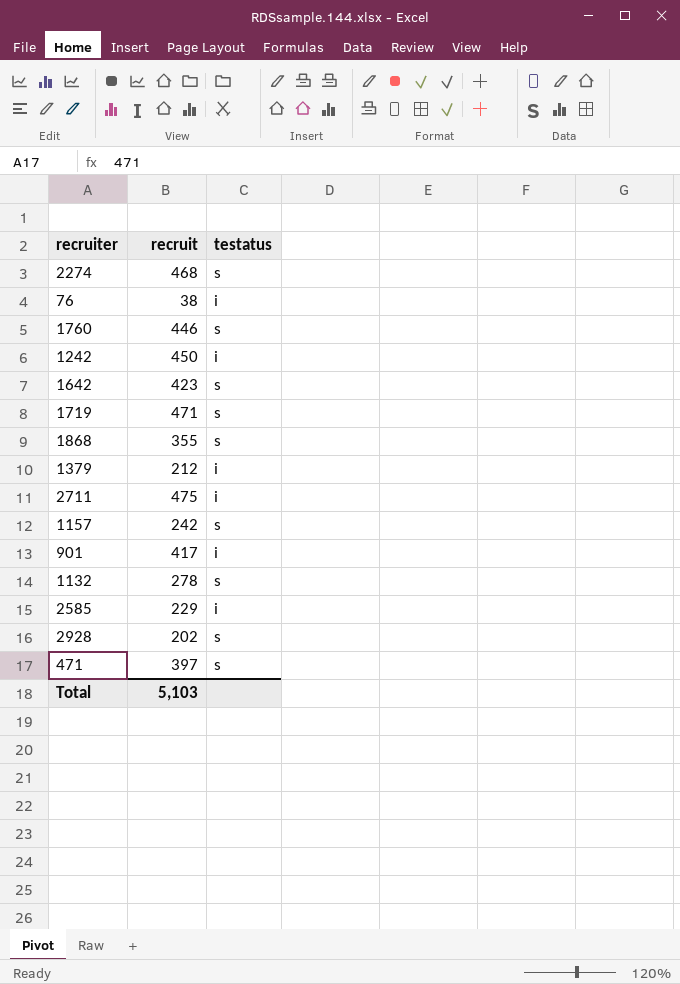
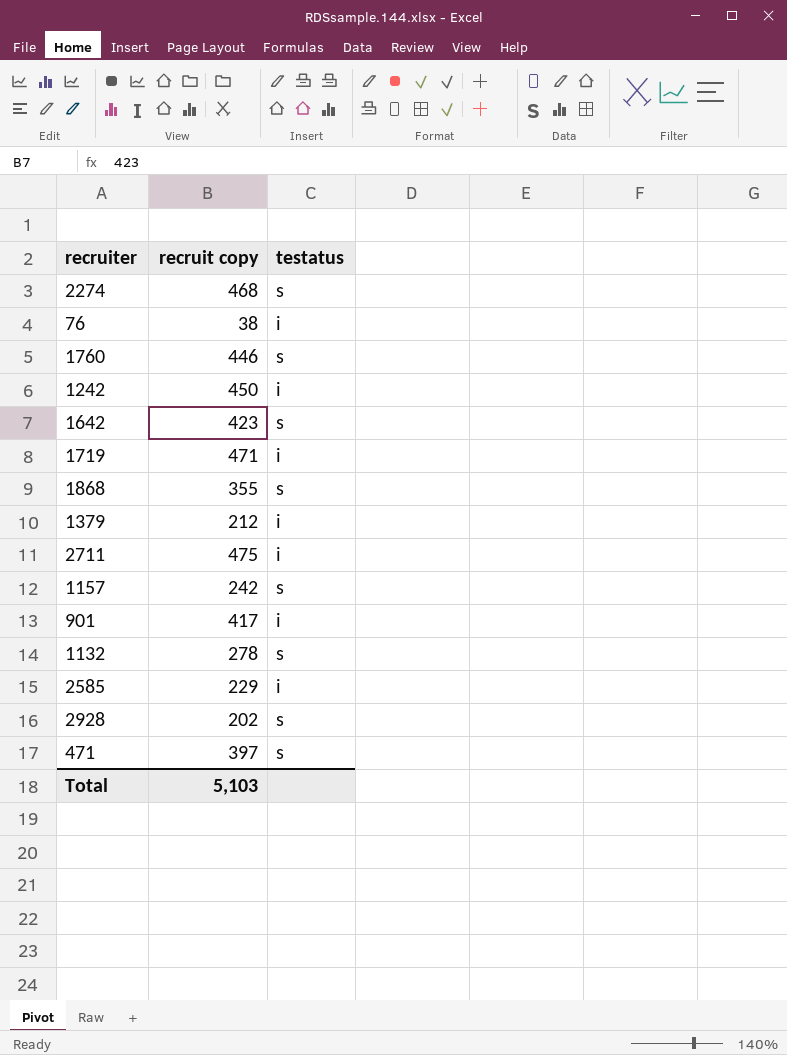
column name: recruit -> recruit copy
1719 | testatus: s -> i

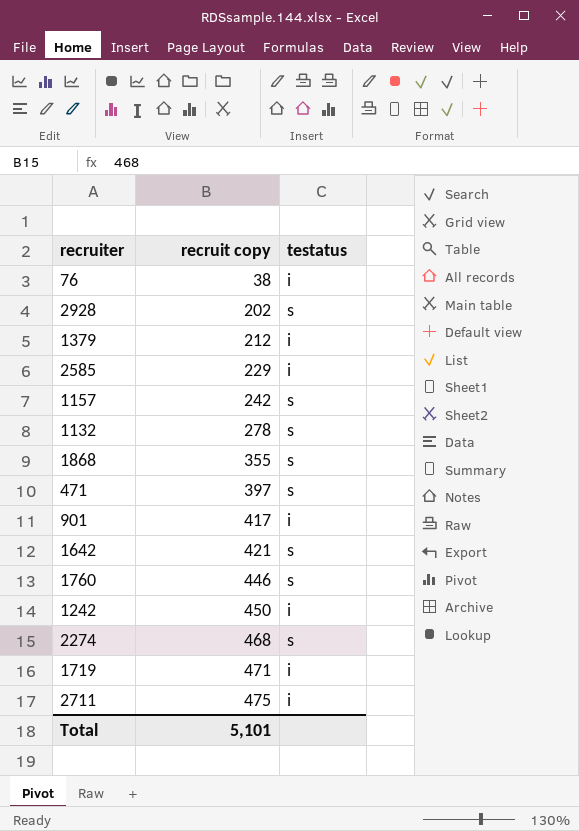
row order: none -> recruit copy ascending
1642 | recruit copy: 423 -> 421
Total | recruit copy: 5,103 -> 5,101

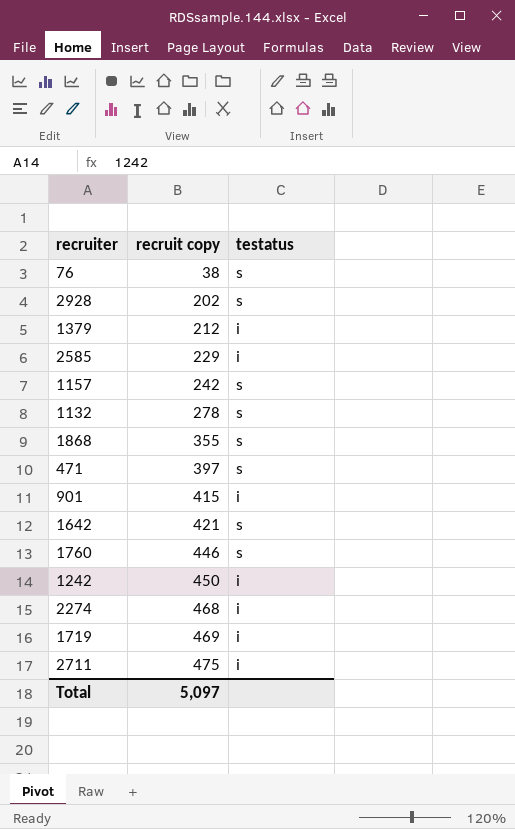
76 | testatus: i -> s
901 | recruit copy: 417 -> 415
2274 | testatus: s -> i
1719 | recruit copy: 471 -> 469
Total | recruit copy: 5,101 -> 5,097

